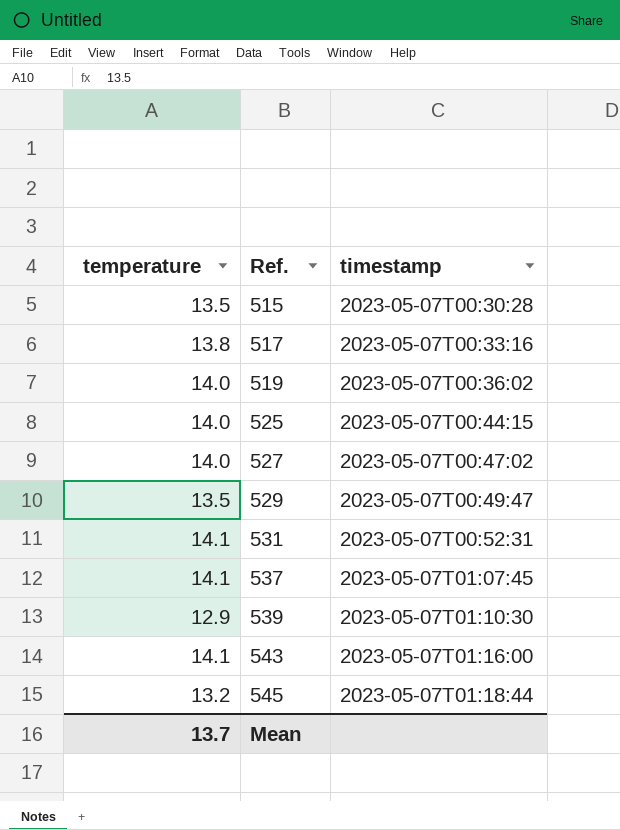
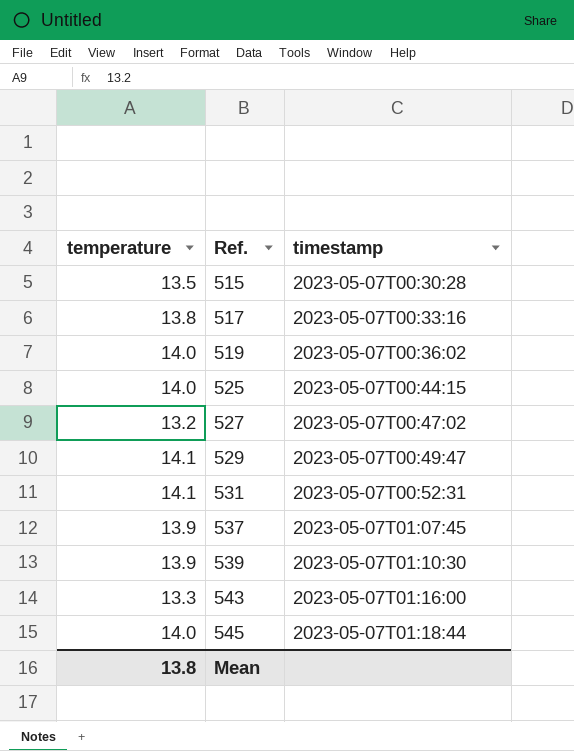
527 | temperature: 14.0 -> 13.2
529 | temperature: 13.5 -> 14.1
537 | temperature: 14.1 -> 13.9
539 | temperature: 12.9 -> 13.9
543 | temperature: 14.1 -> 13.3
545 | temperature: 13.2 -> 14.0
Mean | temperature: 13.7 -> 13.8

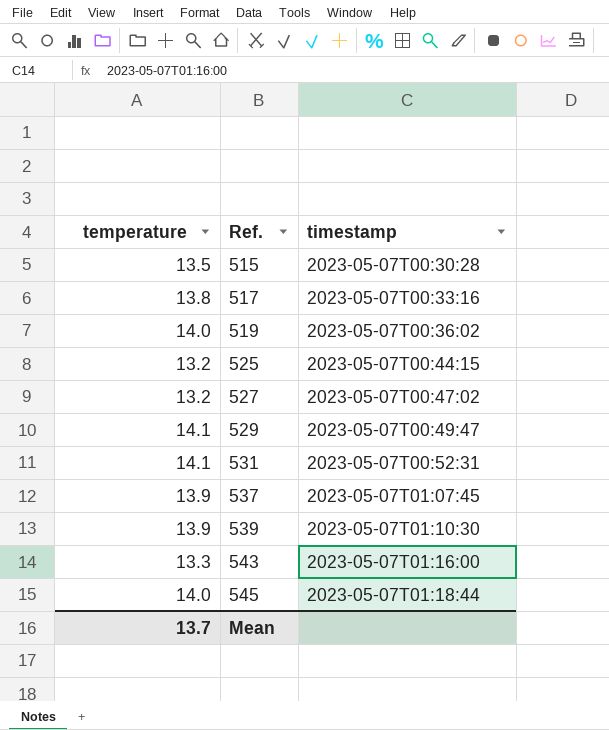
525 | temperature: 14.0 -> 13.2
Mean | temperature: 13.8 -> 13.7

